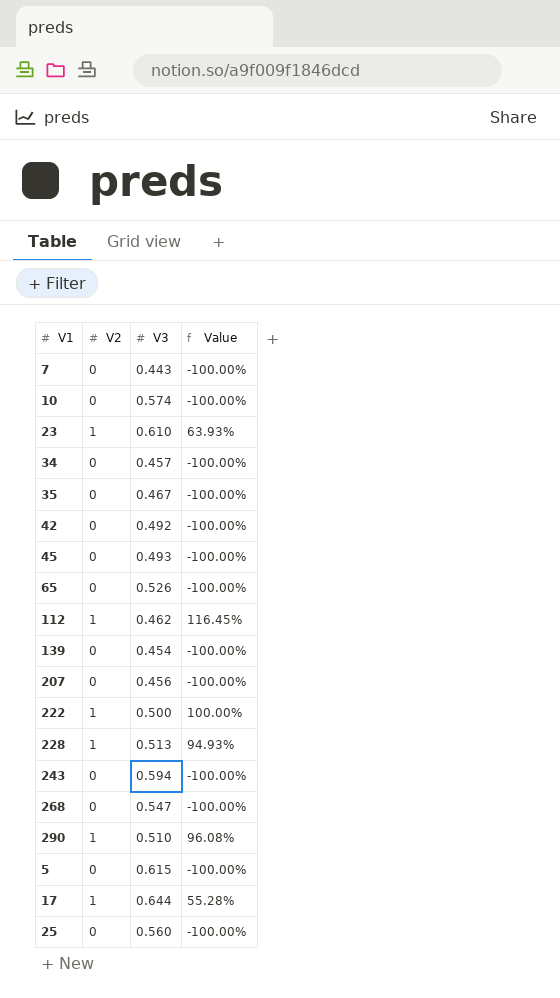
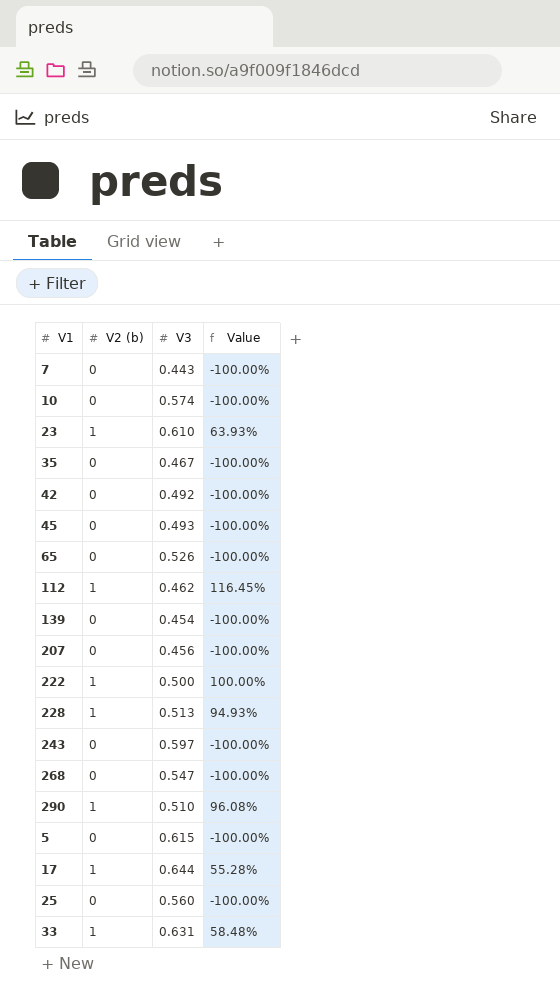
column name: V2 -> V2 (b)
row 34: 0 | 0.457 | -100.00% -> none
243 | V3: 0.594 -> 0.597
row 33: none -> 1 | 0.631 | 58.48%

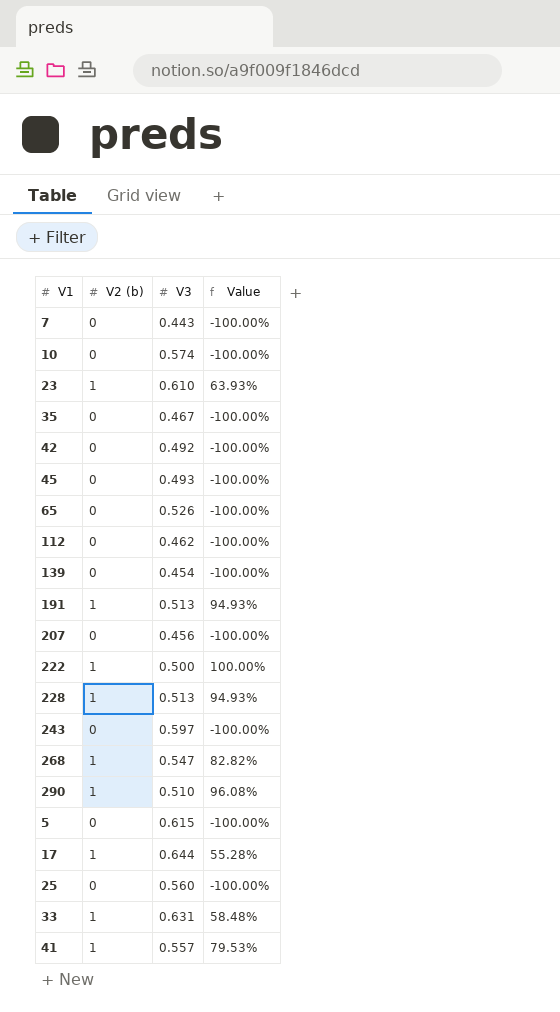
112 | V2 (b): 1 -> 0
112 | Value: 116.45% -> -100.00%
row 191: none -> 1 | 0.513 | 94.93%
268 | V2 (b): 0 -> 1
268 | Value: -100.00% -> 82.82%
row 41: none -> 1 | 0.557 | 79.53%

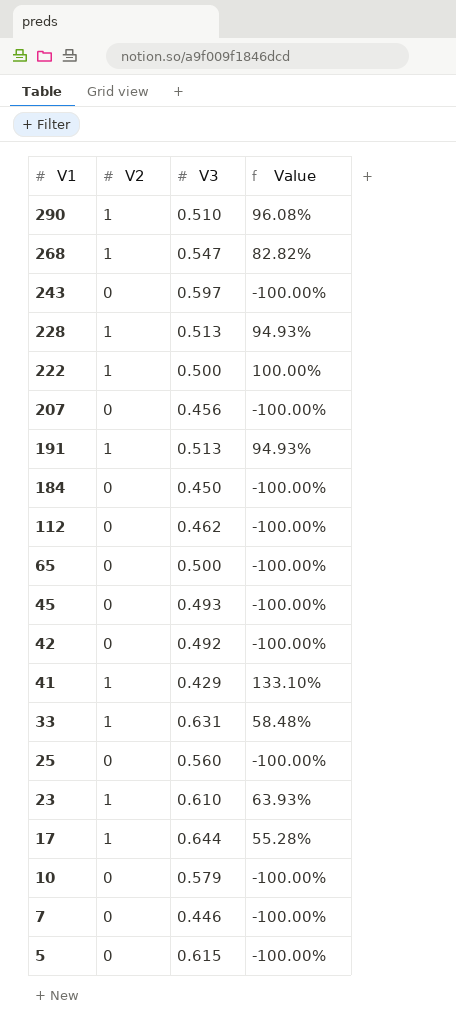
row order: none -> V1 descending
column name: V2 (b) -> V2
row 35: 0 | 0.467 | -100.00% -> none
row 139: 0 | 0.454 | -100.00% -> none
row 184: none -> 0 | 0.450 | -100.00%
65 | V3: 0.526 -> 0.500
41 | V3: 0.557 -> 0.429
41 | Value: 79.53% -> 133.10%
10 | V3: 0.574 -> 0.579
7 | V3: 0.443 -> 0.446

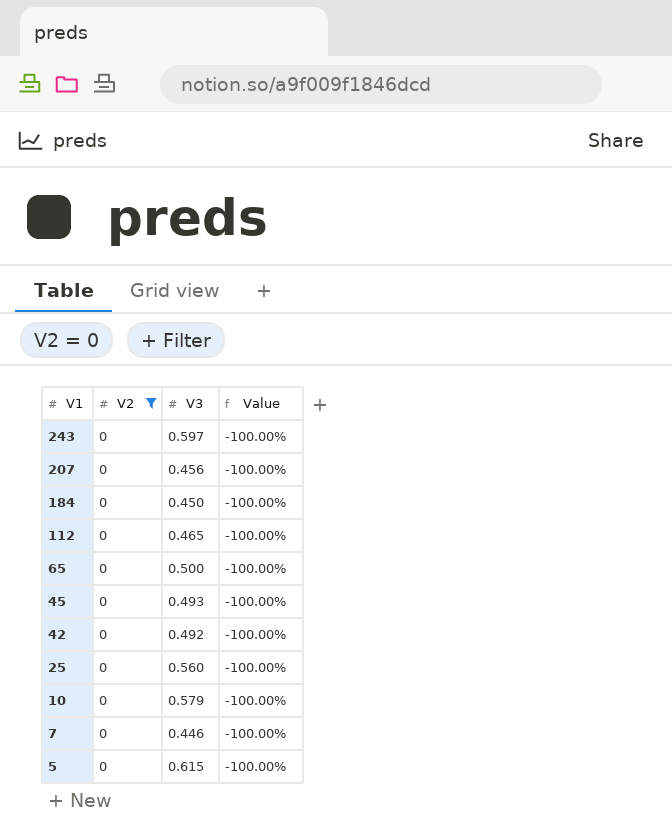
filter: none -> V2 = 0
112 | V3: 0.462 -> 0.465

